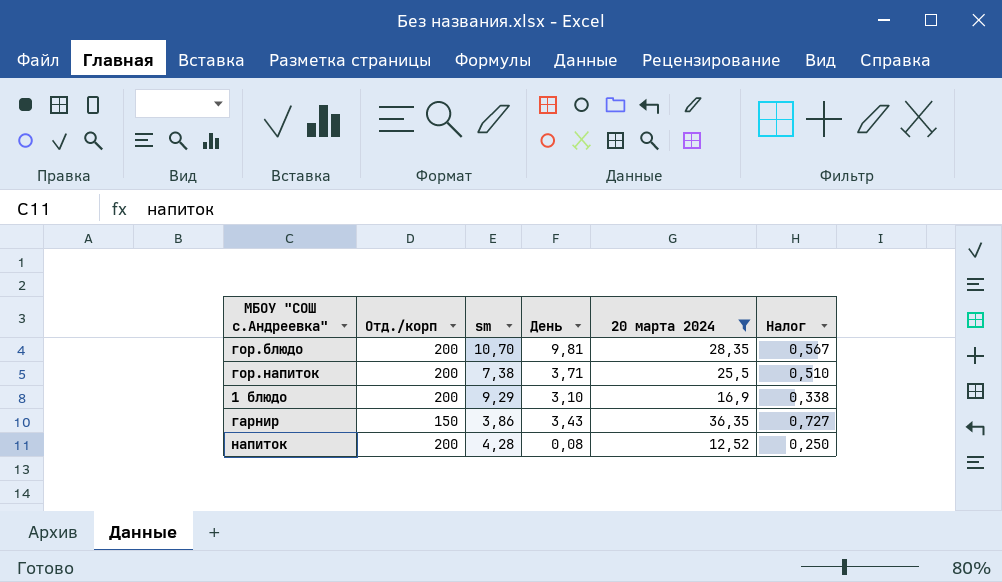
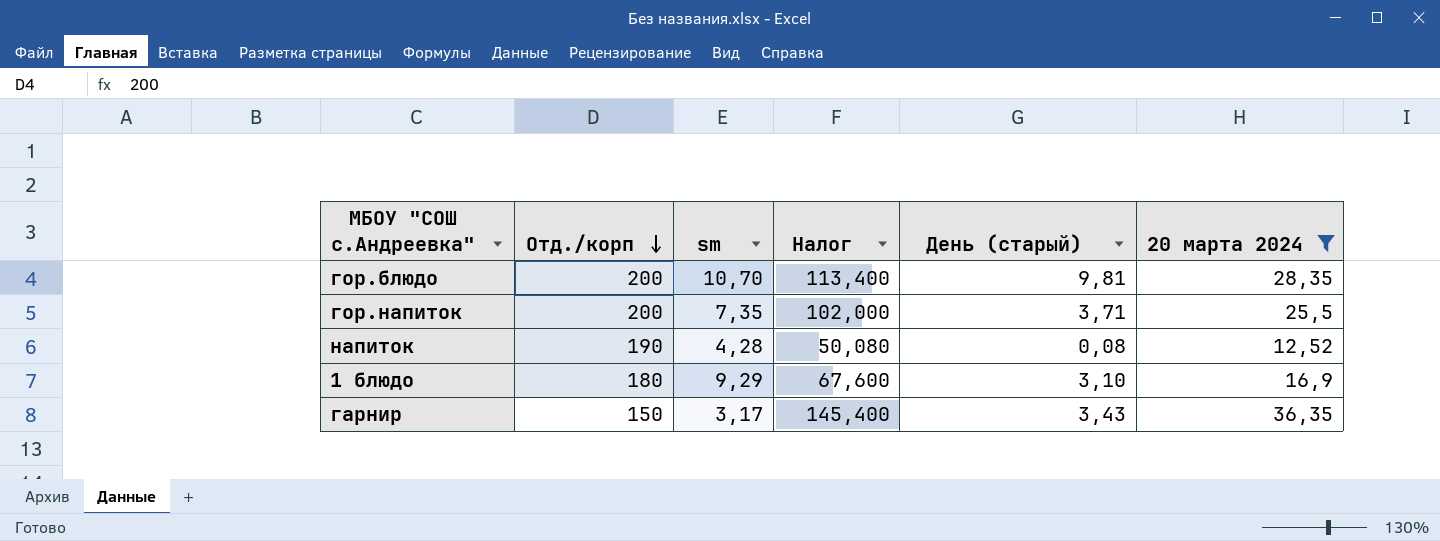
row order: none -> Отд./корп descending
column Налог | formula: [20 марта 2024] * 0,02 -> [20 марта 2024] * 4
column Налог | position: 6 -> 4
column name: День -> День (старый)
гор.напиток | sm: 7,38 -> 7,35
напиток | Отд./корп: 200 -> 190
1 блюдо | Отд./корп: 200 -> 180
гарнир | sm: 3,86 -> 3,17

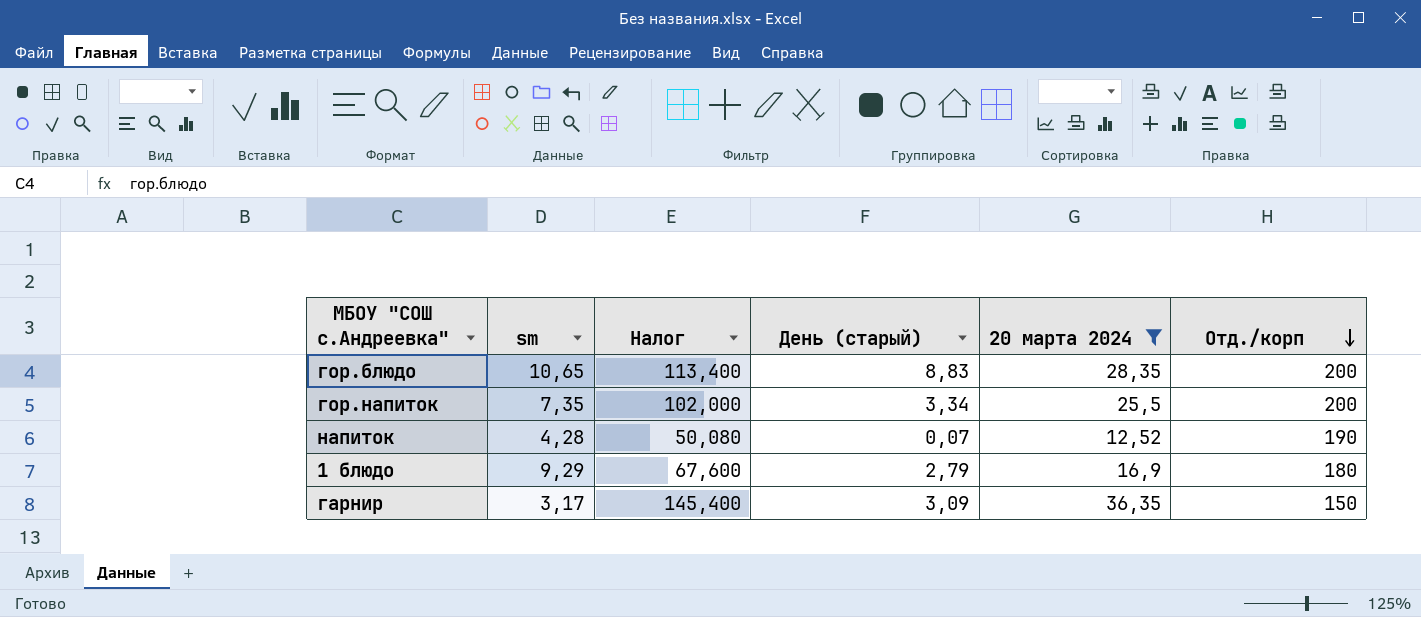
column Отд./корп | position: 2 -> 6
гор.блюдо | sm: 10,70 -> 10,65
гор.блюдо | День (старый): 9,81 -> 8,83
гор.напиток | День (старый): 3,71 -> 3,34
напиток | День (старый): 0,08 -> 0,07
1 блюдо | День (старый): 3,10 -> 2,79
гарнир | День (старый): 3,43 -> 3,09

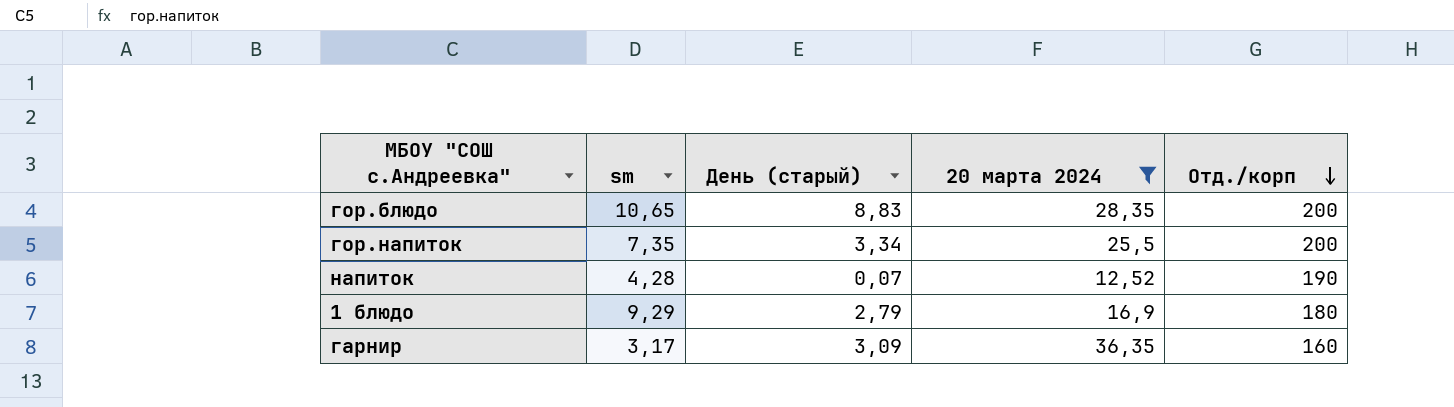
column Налог | formula: [20 марта 2024] * 4 -> none
гарнир | Отд./корп: 150 -> 160

